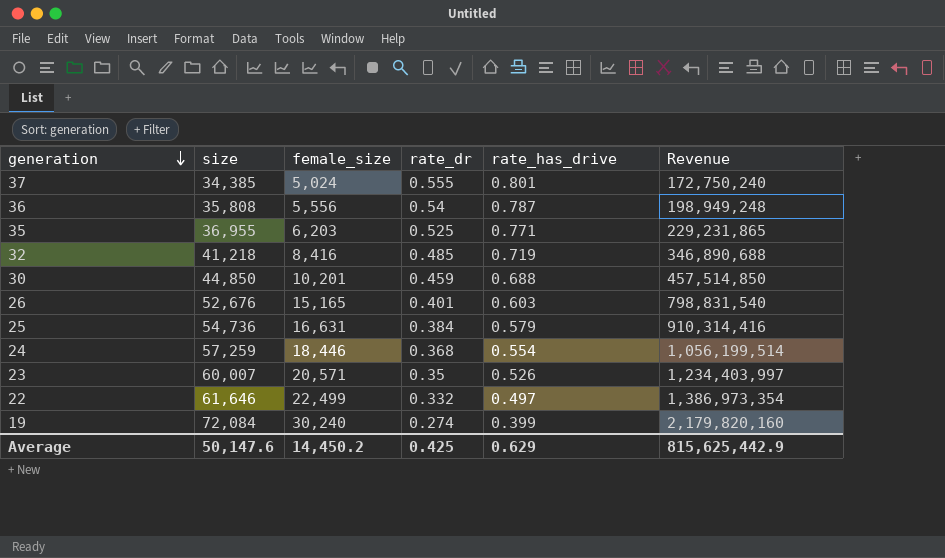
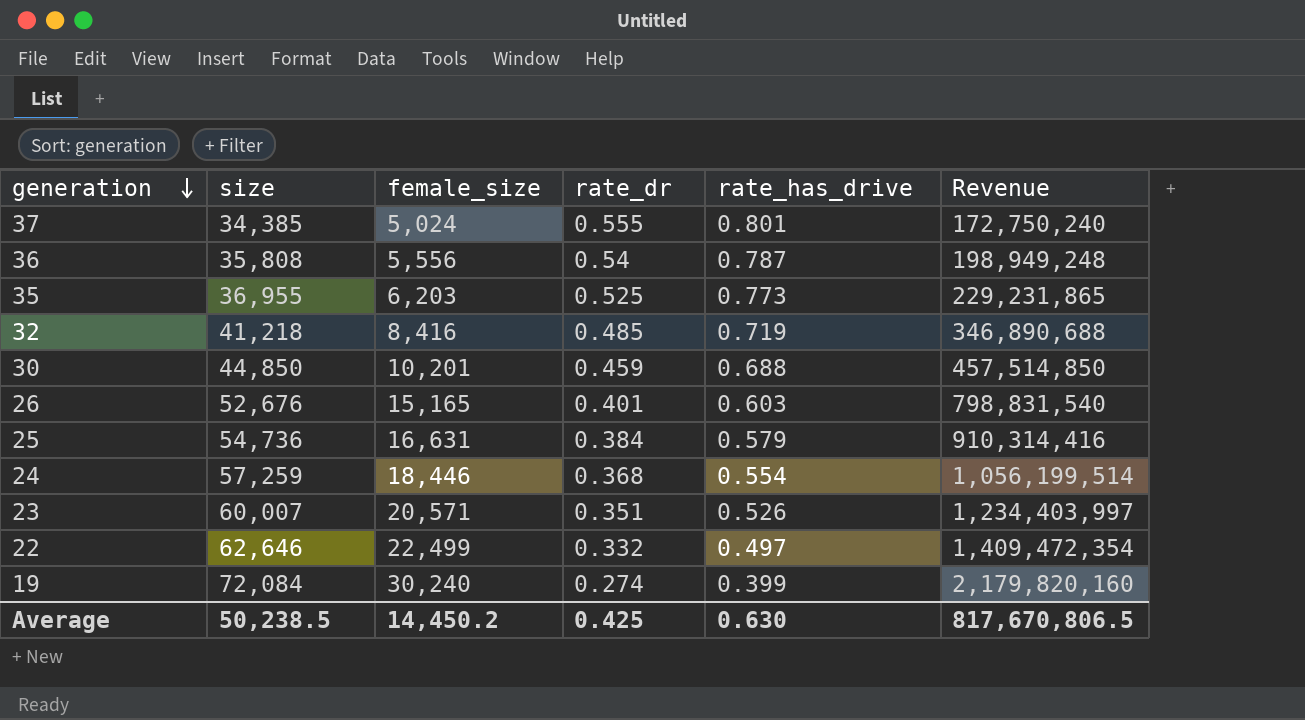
35 | rate_has_drive: 0.771 -> 0.773
23 | rate_dr: 0.35 -> 0.351
22 | size: 61,646 -> 62,646
22 | Revenue: 1,386,973,354 -> 1,409,472,354
Average | size: 50,147.6 -> 50,238.5
Average | rate_has_drive: 0.629 -> 0.630
Average | Revenue: 815,625,442.9 -> 817,670,806.5

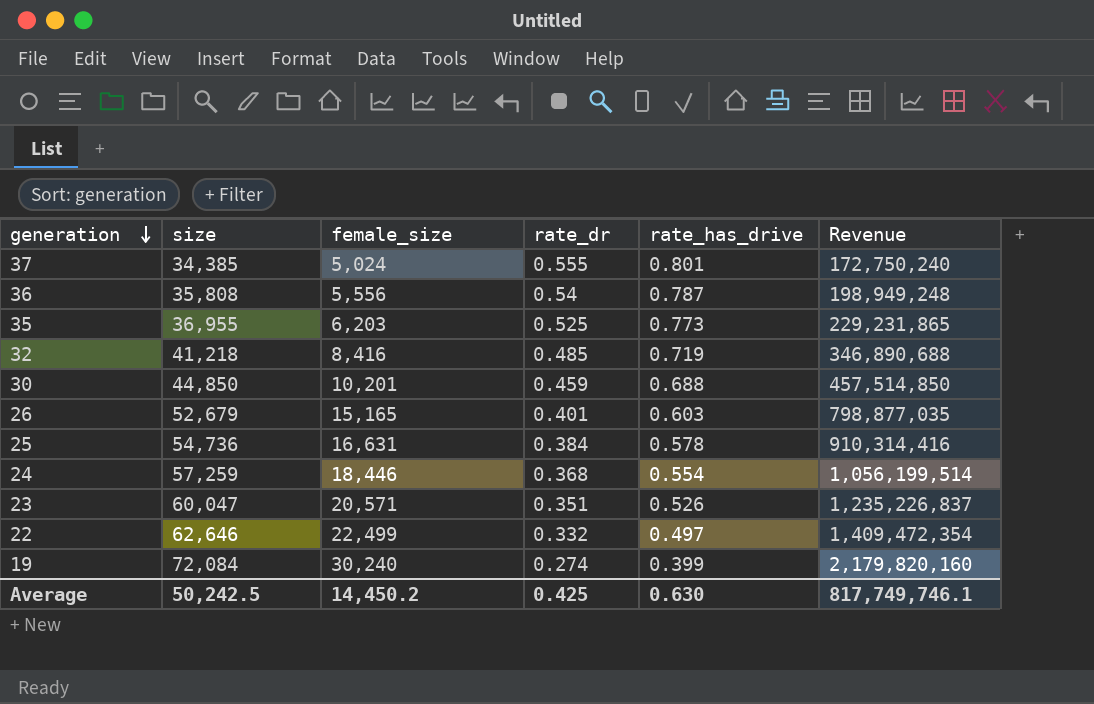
26 | size: 52,676 -> 52,679
26 | Revenue: 798,831,540 -> 798,877,035
25 | rate_has_drive: 0.579 -> 0.578
23 | size: 60,007 -> 60,047
23 | Revenue: 1,234,403,997 -> 1,235,226,837
Average | size: 50,238.5 -> 50,242.5
Average | Revenue: 817,670,806.5 -> 817,749,746.1

